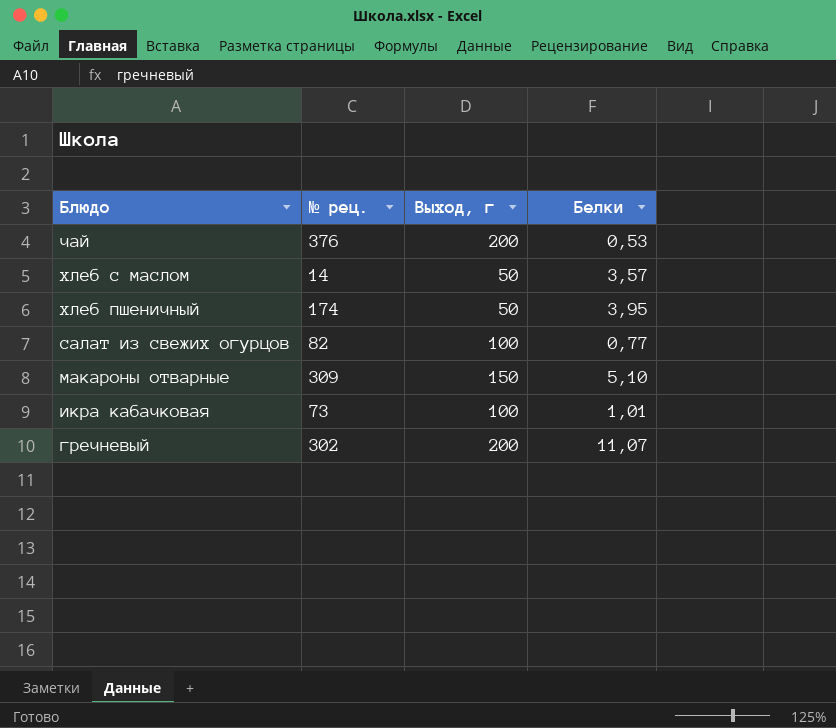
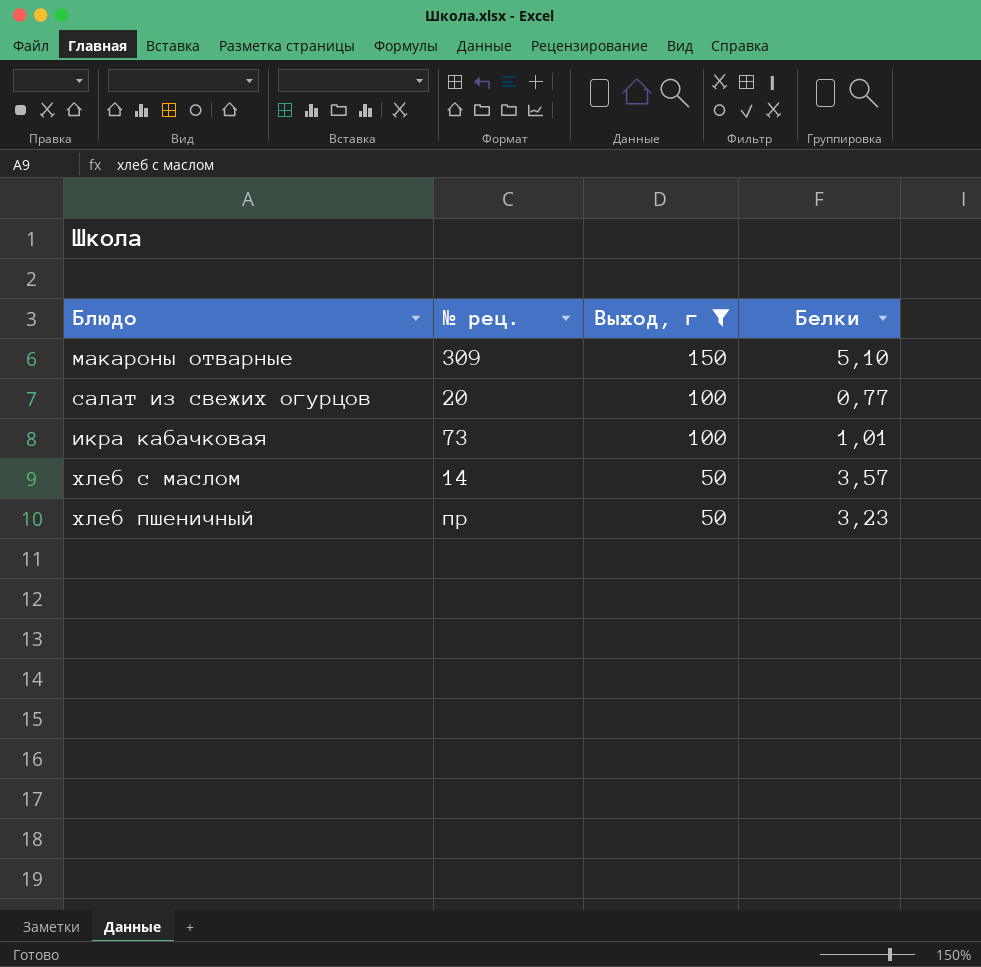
filter: none -> Выход, г != 200
row order: Блюдо descending -> Выход, г descending
салат из свежих огурцов | № рец.: 82 -> 20
хлеб пшеничный | № рец.: 174 -> пр
хлеб пшеничный | Белки: 3,95 -> 3,23

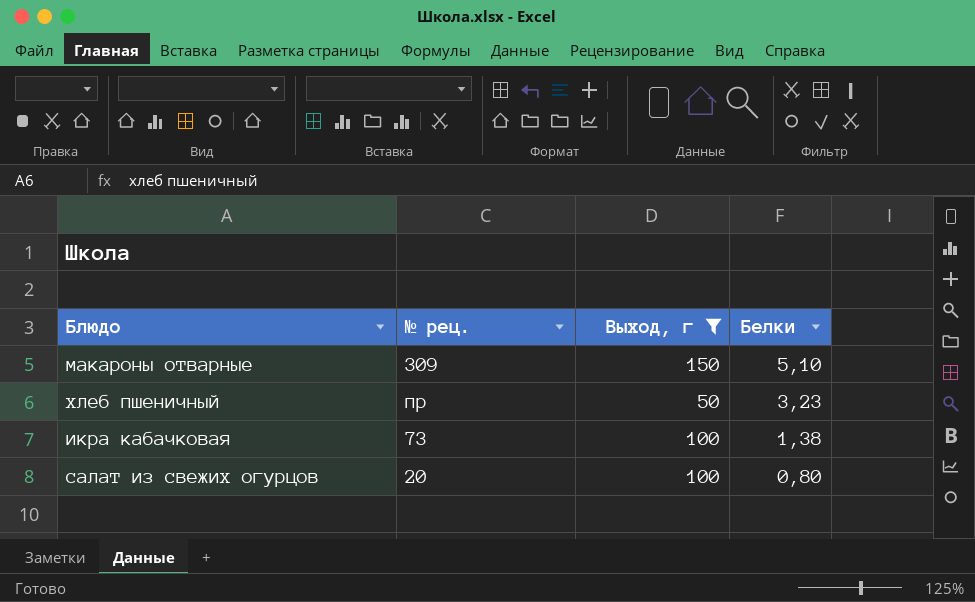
row order: Выход, г descending -> Белки descending
row хлеб с маслом: 14 | 50 | 3,57 -> none
икра кабачковая | Белки: 1,01 -> 1,38
салат из свежих огурцов | Белки: 0,77 -> 0,80

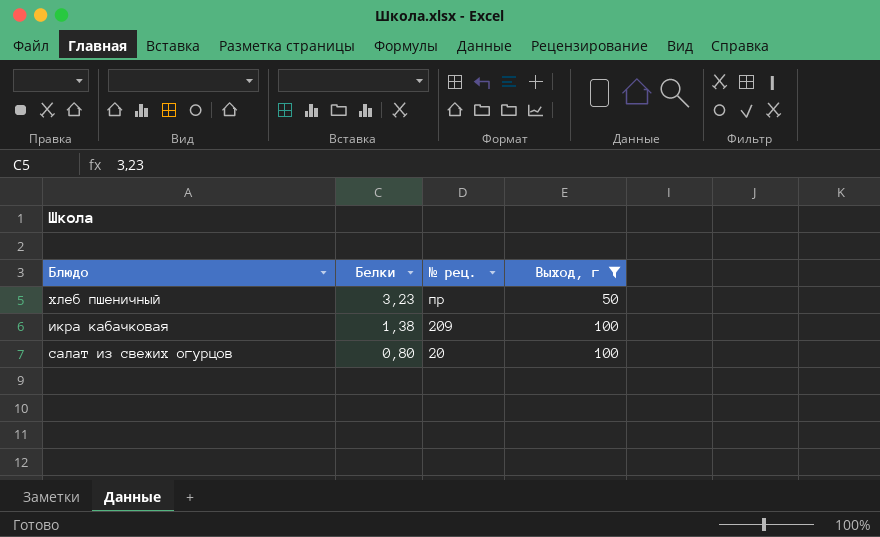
column Белки | position: 4 -> 2
row макароны отварные: 309 | 150 | 5,10 -> none
икра кабачковая | № рец.: 73 -> 209

